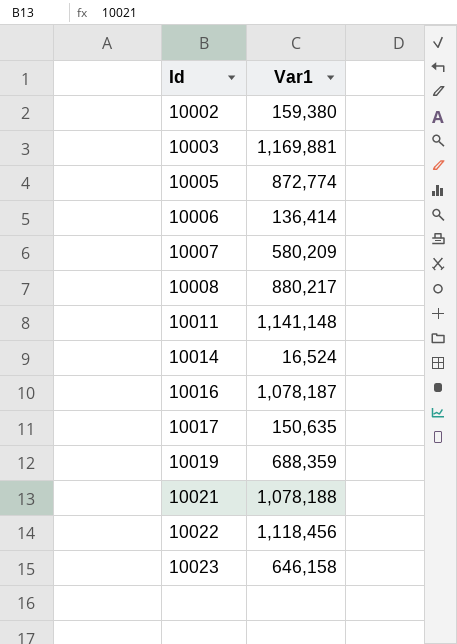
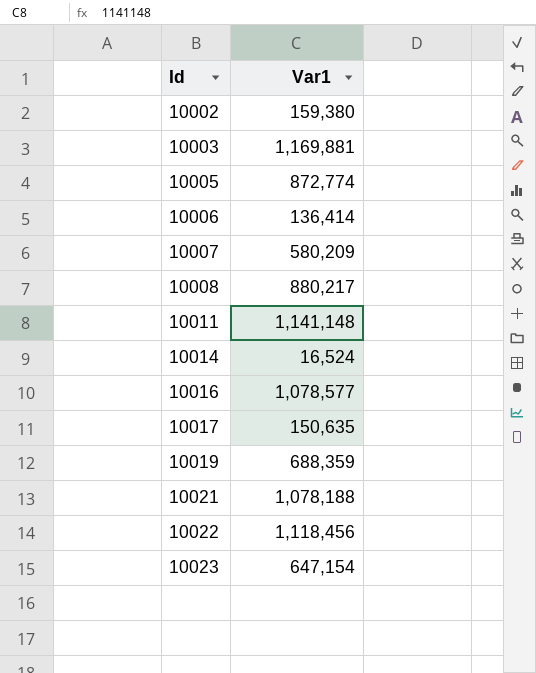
10016 | Var1: 1,078,187 -> 1,078,577
10023 | Var1: 646,158 -> 647,154

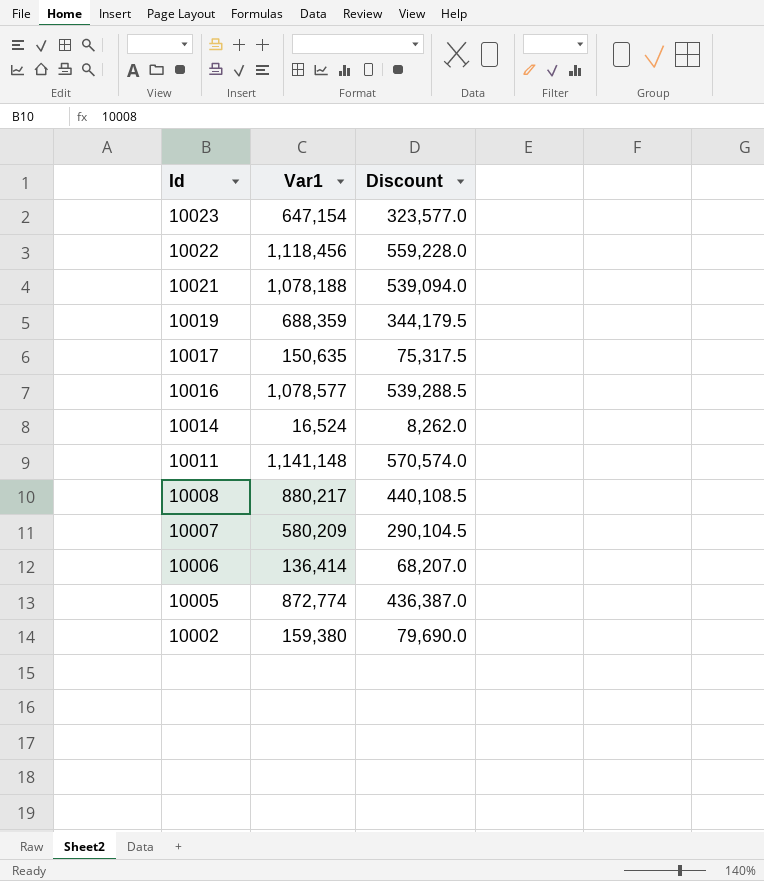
row order: Id ascending -> Id descending
column Discount | formula: none -> [Var1] * 0.5
row 10003: 1,169,881 -> none

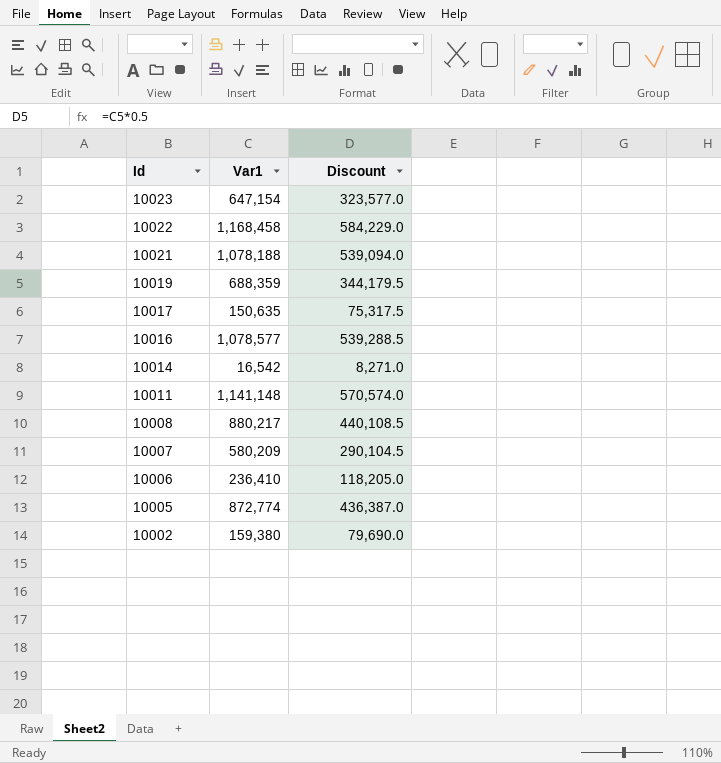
10022 | Var1: 1,118,456 -> 1,168,458
10022 | Discount: 559,228.0 -> 584,229.0
10014 | Var1: 16,524 -> 16,542
10014 | Discount: 8,262.0 -> 8,271.0
10006 | Var1: 136,414 -> 236,410
10006 | Discount: 68,207.0 -> 118,205.0

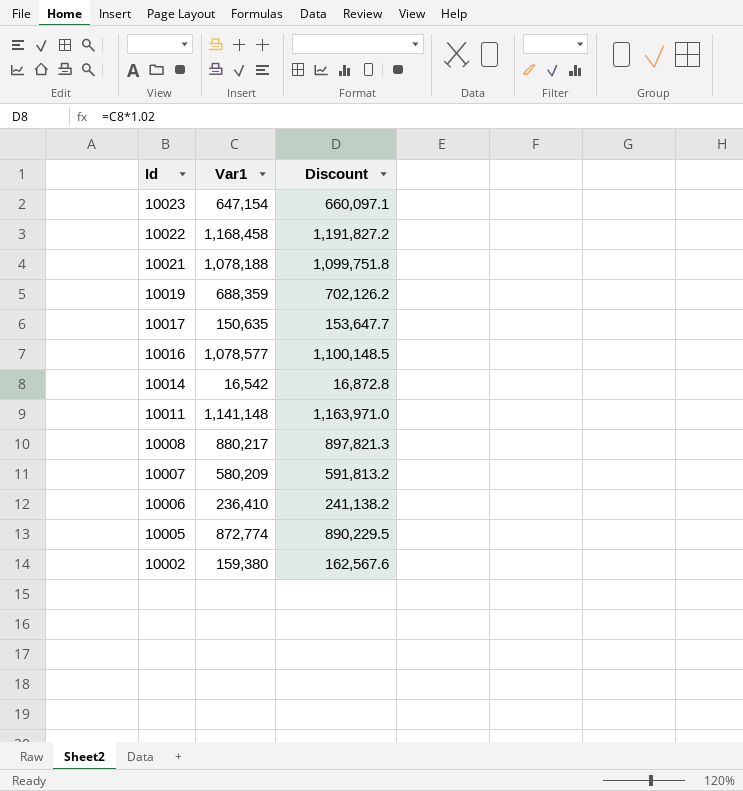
column Discount | formula: [Var1] * 0.5 -> [Var1] * 1.02

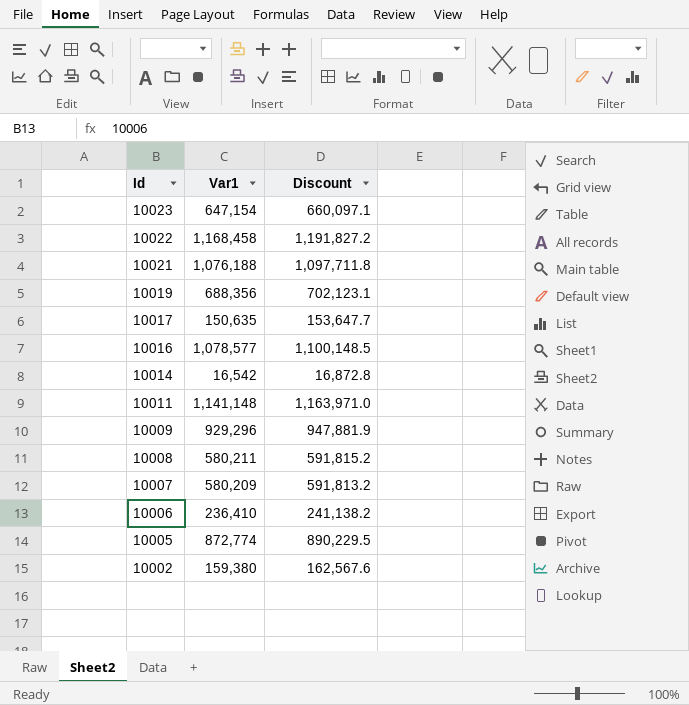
10021 | Var1: 1,078,188 -> 1,076,188
10021 | Discount: 1,099,751.8 -> 1,097,711.8
10019 | Var1: 688,359 -> 688,356
10019 | Discount: 702,126.2 -> 702,123.1
row 10009: none -> 929,296 | 947,881.9
10008 | Var1: 880,217 -> 580,211
10008 | Discount: 897,821.3 -> 591,815.2

